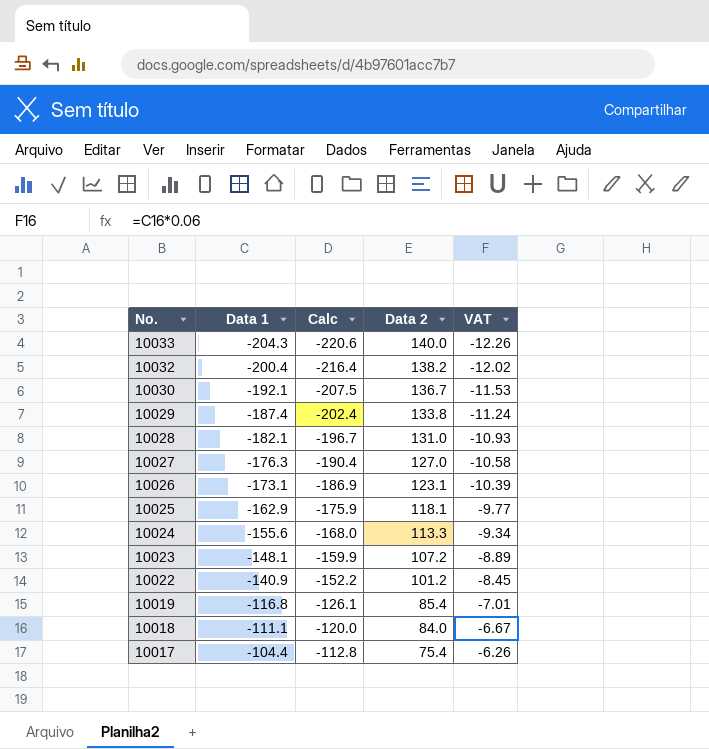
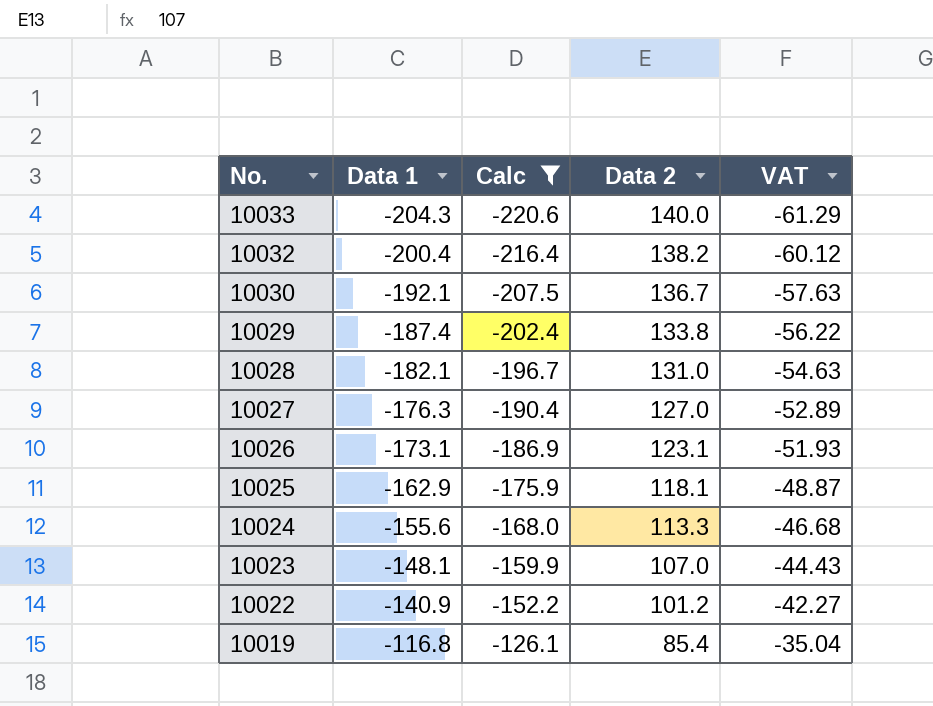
filter: none -> Calc <= -126.1
column VAT | formula: [Data 1] * 0.06 -> [Data 1] * 0.3
10023 | Data 2: 107.2 -> 107.0

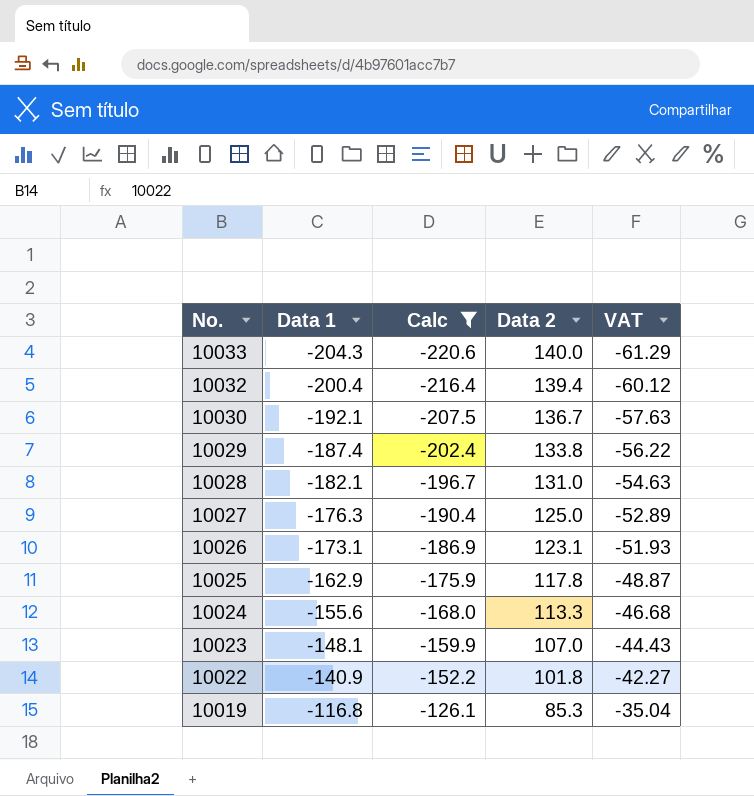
10032 | Data 2: 138.2 -> 139.4
10027 | Data 2: 127.0 -> 125.0
10025 | Data 2: 118.1 -> 117.8
10022 | Data 2: 101.2 -> 101.8
10019 | Data 2: 85.4 -> 85.3

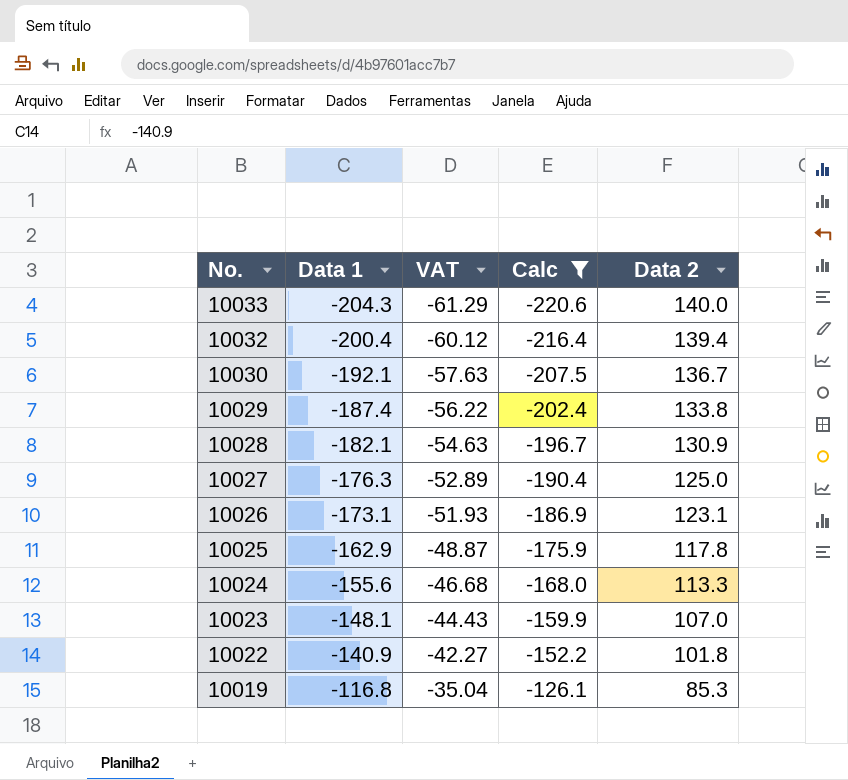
column VAT | position: 5 -> 3
10028 | Data 2: 131.0 -> 130.9

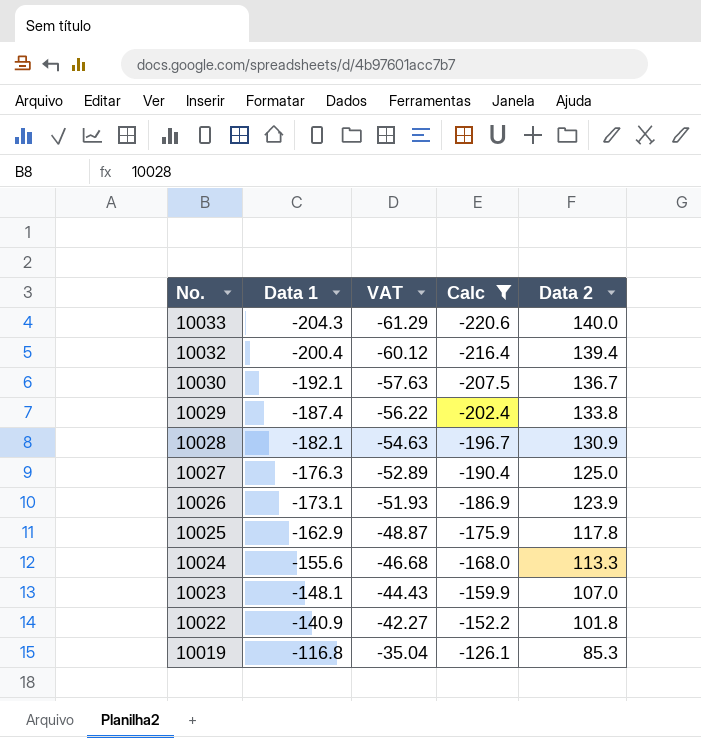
10026 | Data 2: 123.1 -> 123.9

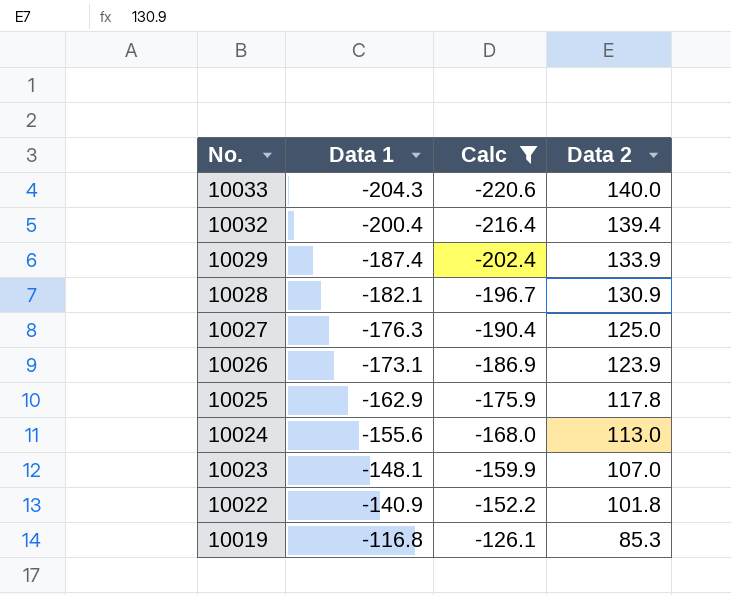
column VAT | formula: [Data 1] * 0.3 -> none
row 10030: -192.1 | -57.63 | -207.5 | 136.7 -> none
10029 | Data 2: 133.8 -> 133.9
10024 | Data 2: 113.3 -> 113.0

